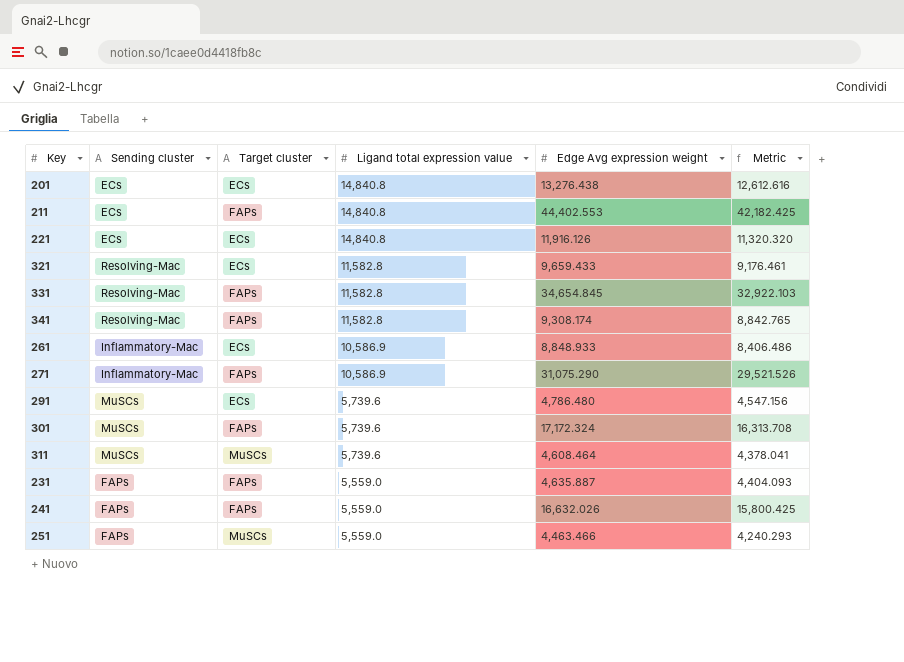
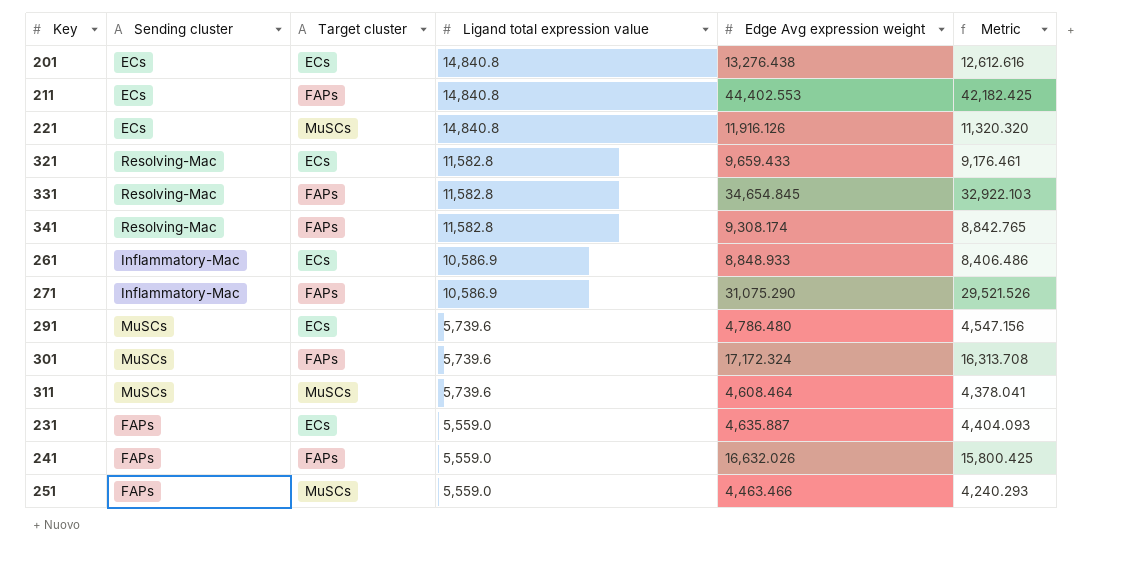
221 | Target cluster: ECs -> MuSCs
231 | Target cluster: FAPs -> ECs

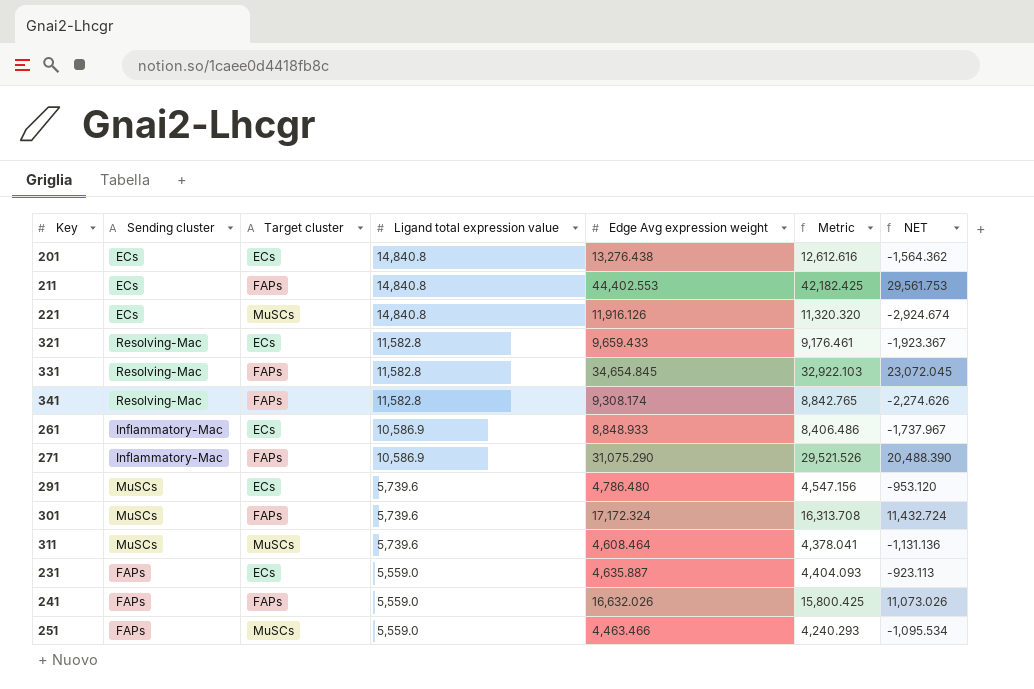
column NET | formula: none -> [Edge Avg expression weight] - [Ligand total expression value]

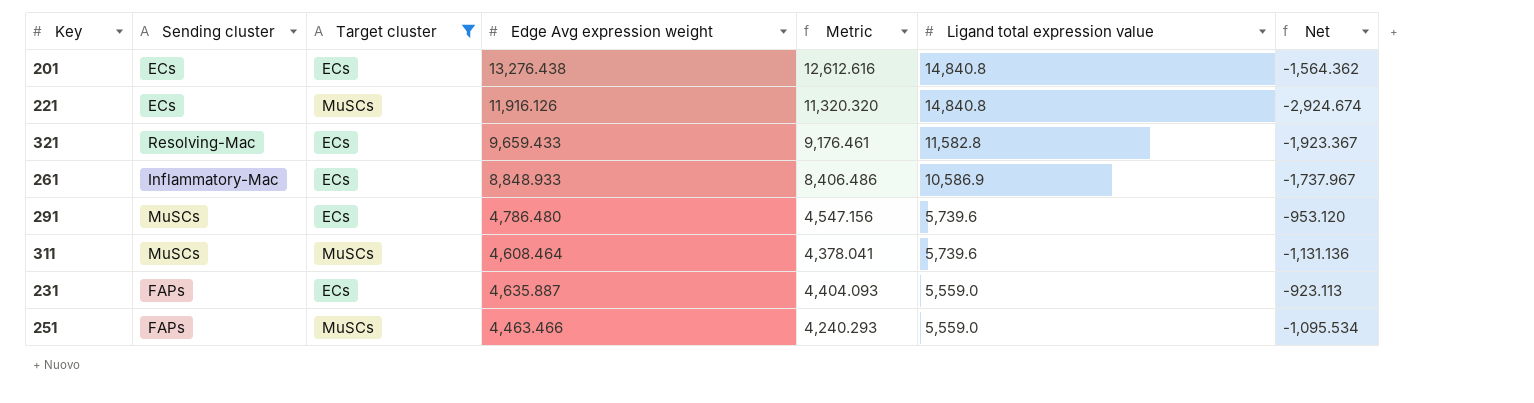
filter: none -> Target cluster != FAPs
column Ligand total expression value | position: 4 -> 6
column name: NET -> Net

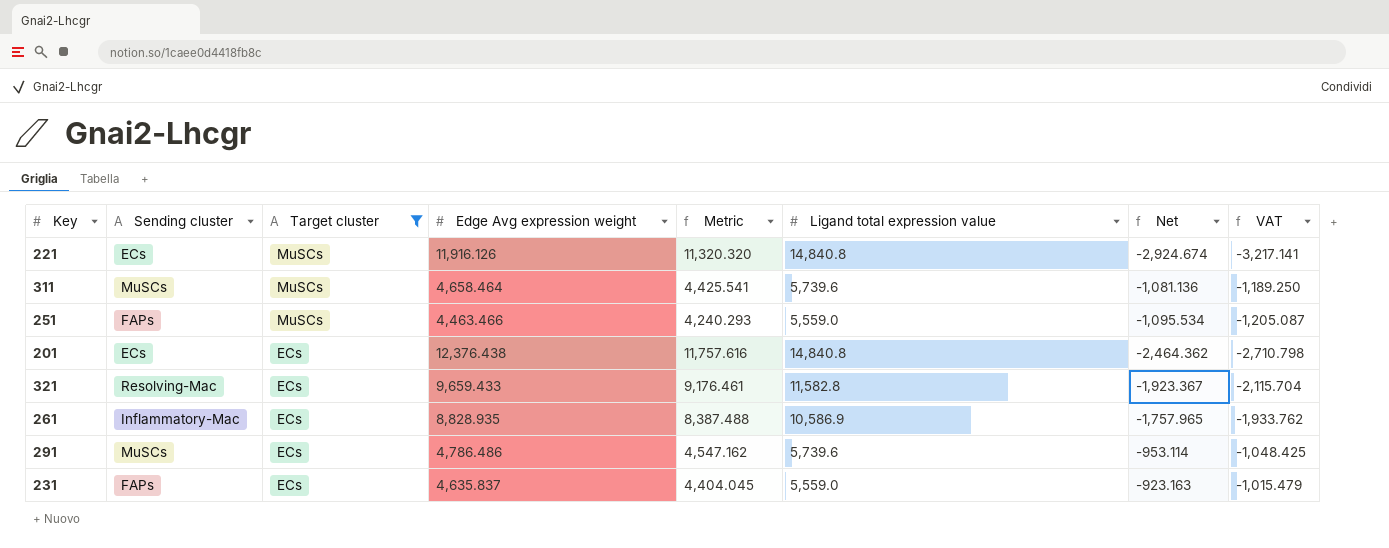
row order: Ligand total expression value descending -> Target cluster descending
column VAT | formula: none -> [Net] * 1.1
311 | Edge Avg expression weight: 4,608.464 -> 4,658.464
311 | Metric: 4,378.041 -> 4,425.541
311 | Net: -1,131.136 -> -1,081.136
201 | Edge Avg expression weight: 13,276.438 -> 12,376.438
201 | Metric: 12,612.616 -> 11,757.616
201 | Net: -1,564.362 -> -2,464.362
261 | Edge Avg expression weight: 8,848.933 -> 8,828.935
261 | Metric: 8,406.486 -> 8,387.488
261 | Net: -1,737.967 -> -1,757.965
291 | Edge Avg expression weight: 4,786.480 -> 4,786.486
291 | Metric: 4,547.156 -> 4,547.162
291 | Net: -953.120 -> -953.114
231 | Edge Avg expression weight: 4,635.887 -> 4,635.837
231 | Metric: 4,404.093 -> 4,404.045
231 | Net: -923.113 -> -923.163

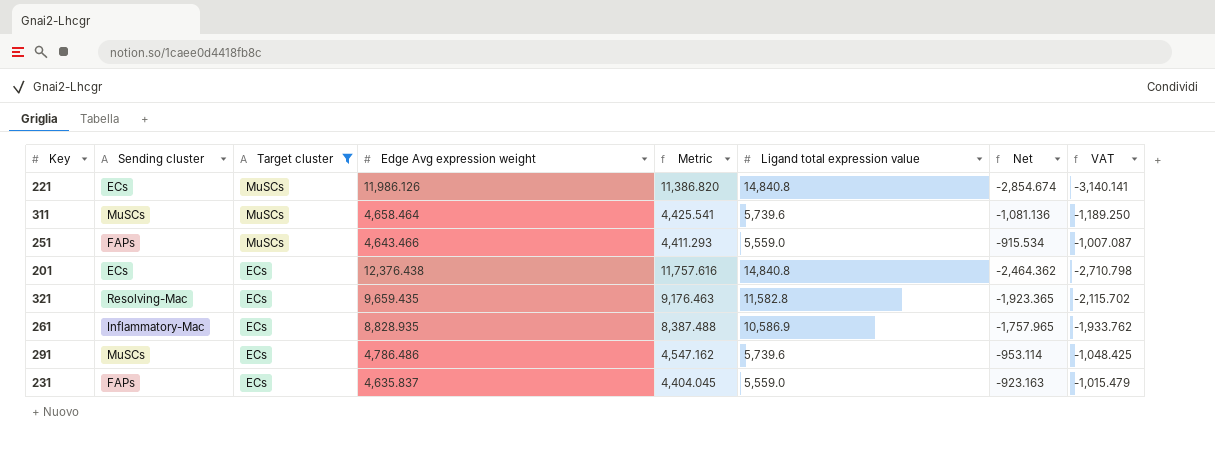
221 | Edge Avg expression weight: 11,916.126 -> 11,986.126
221 | Metric: 11,320.320 -> 11,386.820
221 | Net: -2,924.674 -> -2,854.674
221 | VAT: -3,217.141 -> -3,140.141
251 | Edge Avg expression weight: 4,463.466 -> 4,643.466
251 | Metric: 4,240.293 -> 4,411.293
251 | Net: -1,095.534 -> -915.534
251 | VAT: -1,205.087 -> -1,007.087
321 | Edge Avg expression weight: 9,659.433 -> 9,659.435
321 | Metric: 9,176.461 -> 9,176.463
321 | Net: -1,923.367 -> -1,923.365
321 | VAT: -2,115.704 -> -2,115.702

